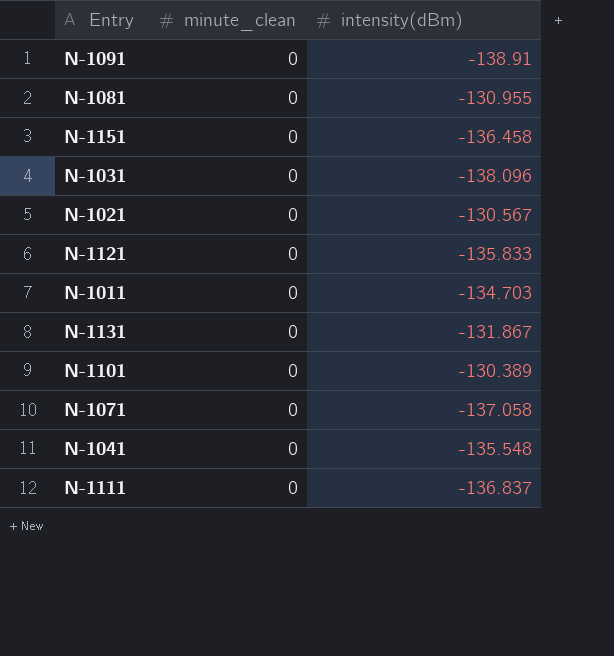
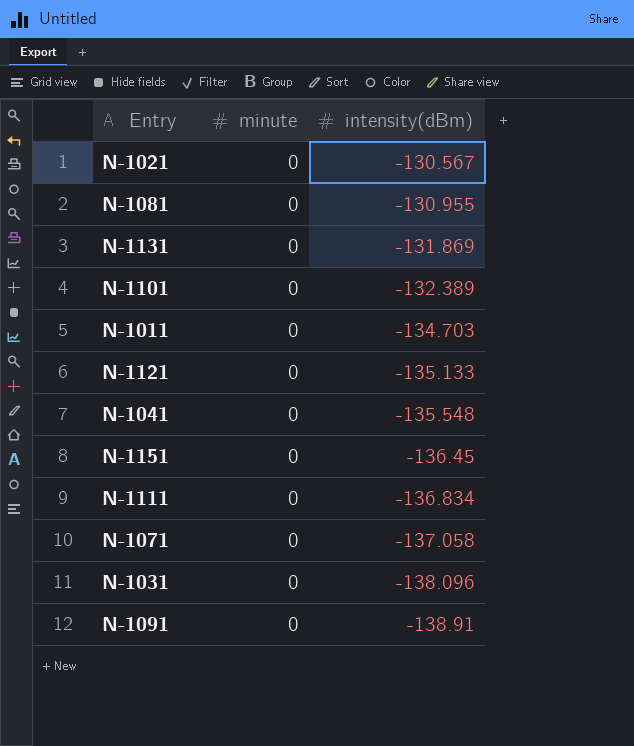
row order: none -> intensity(dBm) descending
column name: minute_clean -> minute
N-1131 | intensity(dBm): -131.867 -> -131.869
N-1101 | intensity(dBm): -130.389 -> -132.389
N-1121 | intensity(dBm): -135.833 -> -135.133
N-1151 | intensity(dBm): -136.458 -> -136.45
N-1111 | intensity(dBm): -136.837 -> -136.834

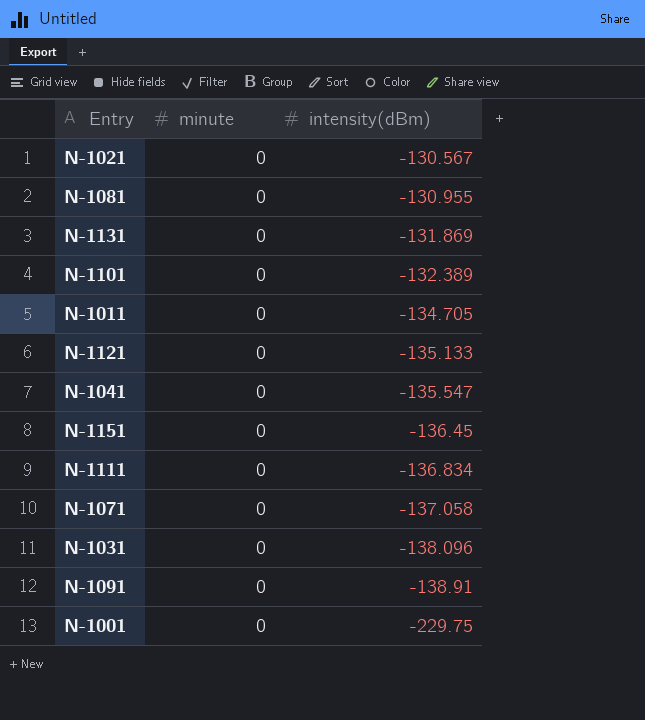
N-1011 | intensity(dBm): -134.703 -> -134.705
N-1041 | intensity(dBm): -135.548 -> -135.547
row N-1001: none -> 0 | -229.75

